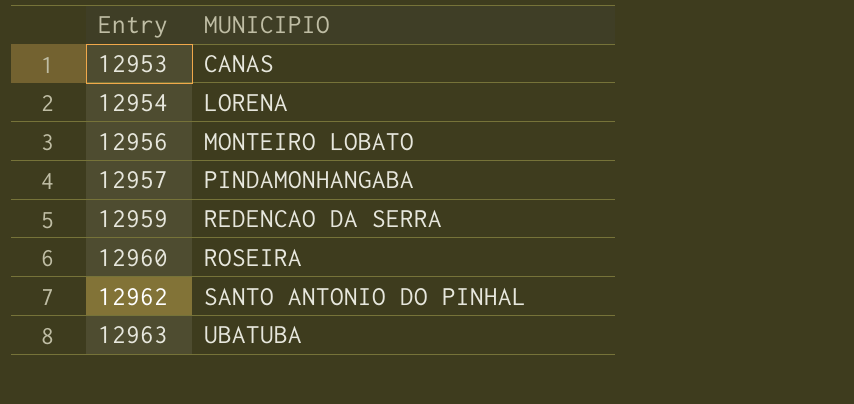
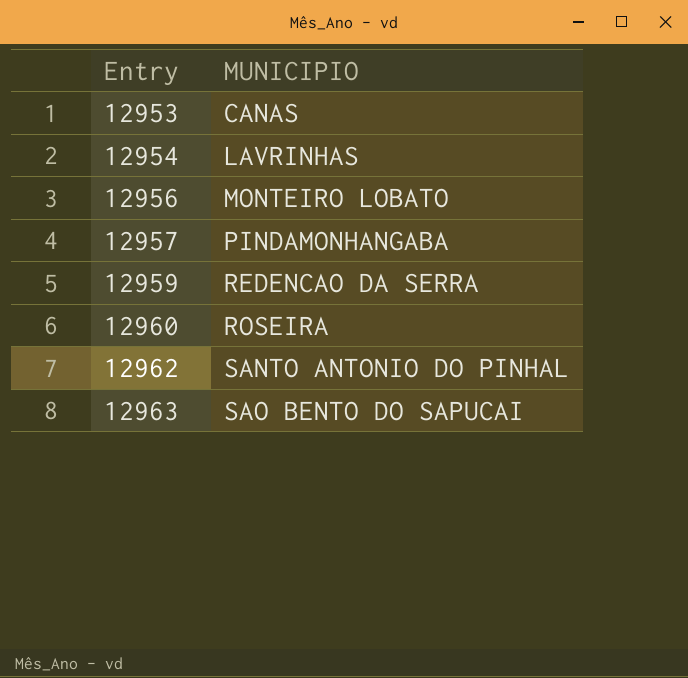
12954 | MUNICIPIO: LORENA -> LAVRINHAS
12963 | MUNICIPIO: UBATUBA -> SAO BENTO DO SAPUCAI

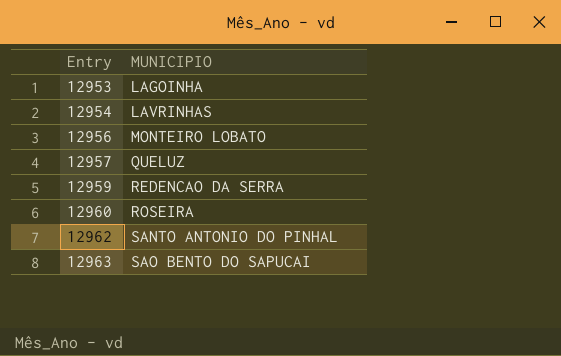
12953 | MUNICIPIO: CANAS -> LAGOINHA
12957 | MUNICIPIO: PINDAMONHANGABA -> QUELUZ

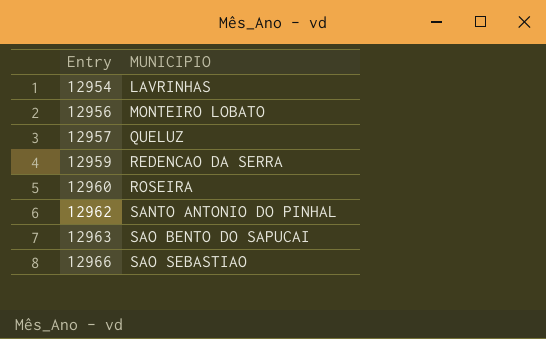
row 12953: LAGOINHA -> none
row 12966: none -> SAO SEBASTIAO

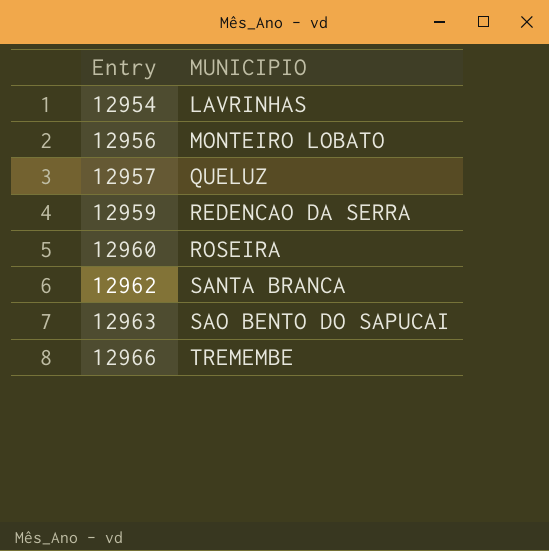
12962 | MUNICIPIO: SANTO ANTONIO DO PINHAL -> SANTA BRANCA
12966 | MUNICIPIO: SAO SEBASTIAO -> TREMEMBE

